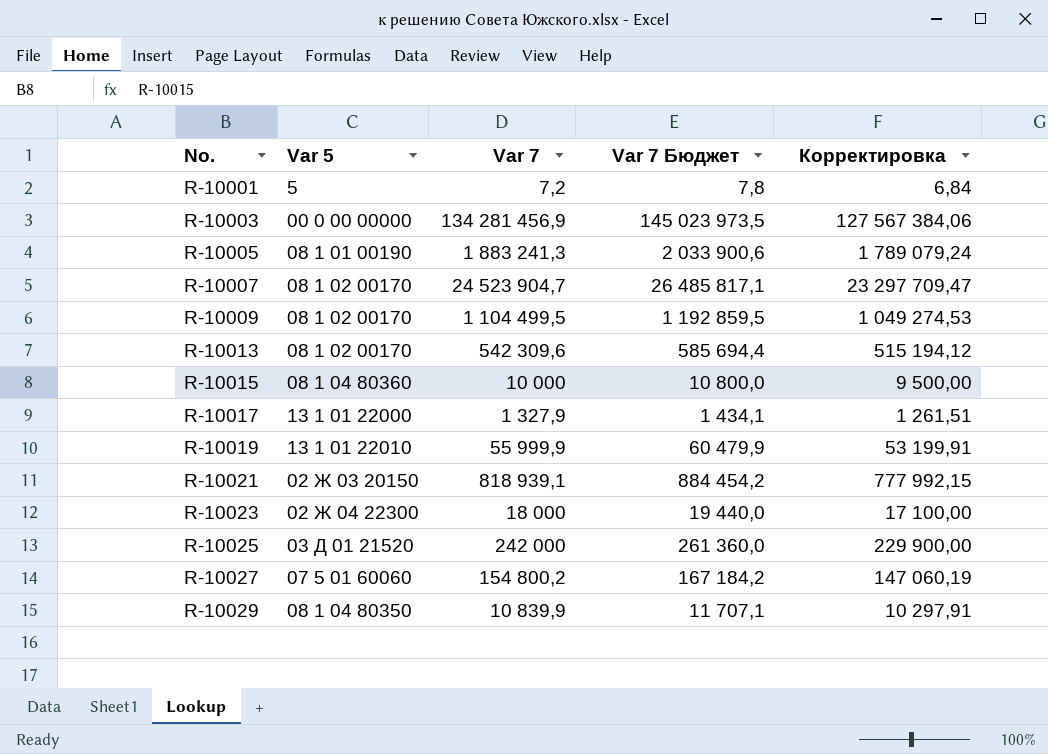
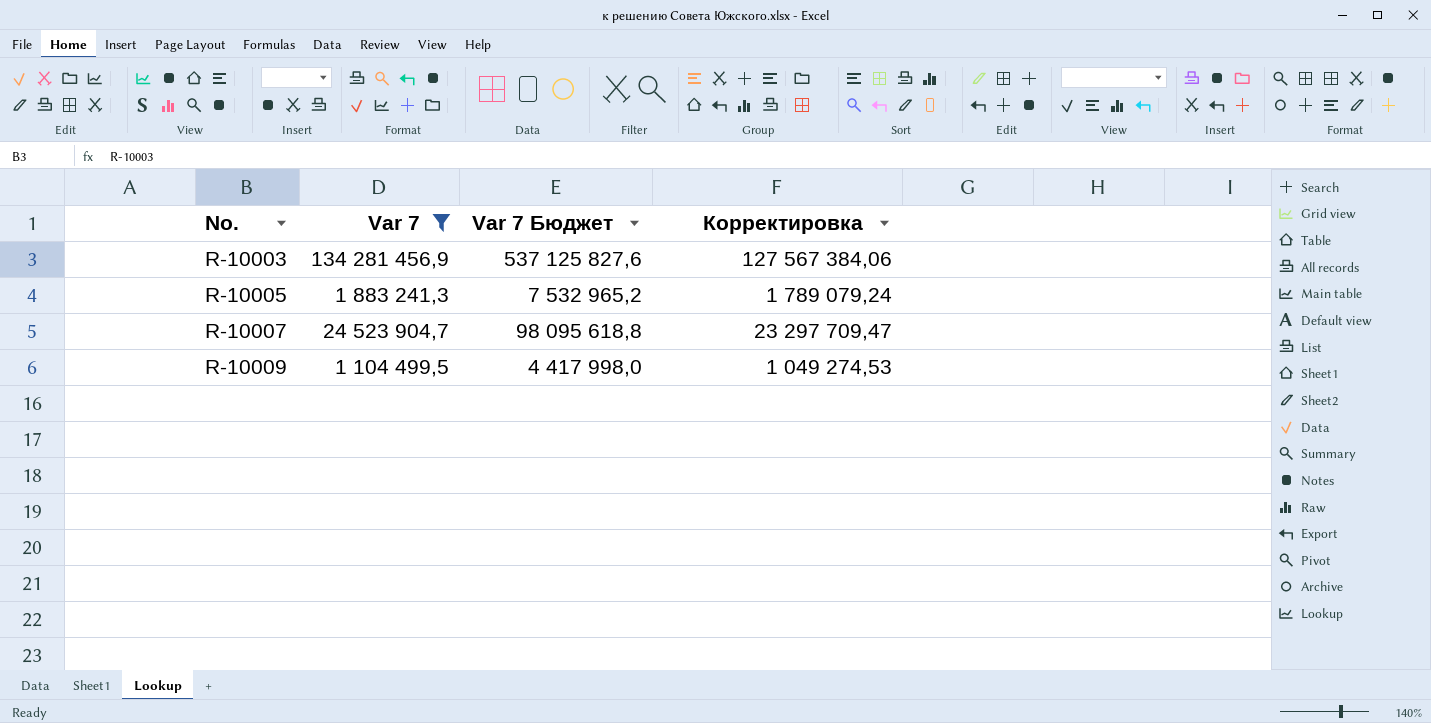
filter: none -> Var 7 >= 1 104 499,5
column Var 5 | position: 2 -> none
column Var 7 Бюджет | formula: [Var 7] * 1,08 -> [Var 7] * 4

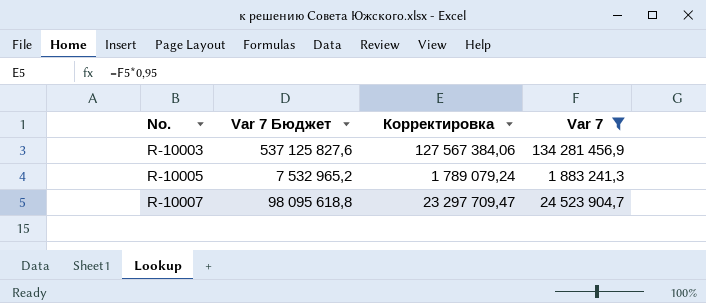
column Var 7 | position: 2 -> 4
row R-10009: 1 104 499,5 | 4 417 998,0 | 1 049 274,53 -> none

